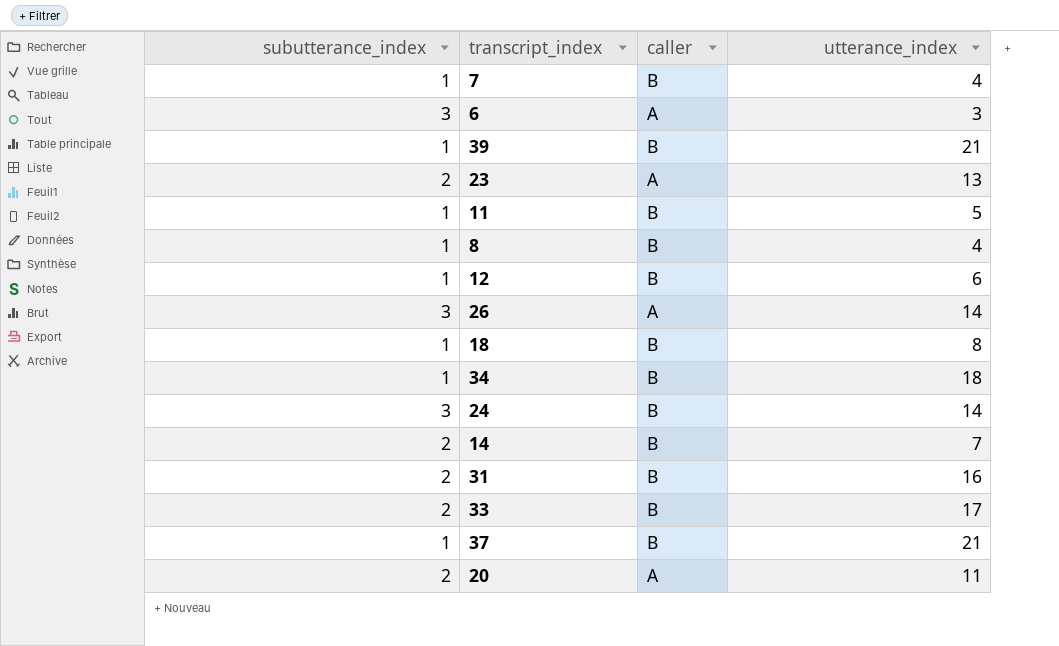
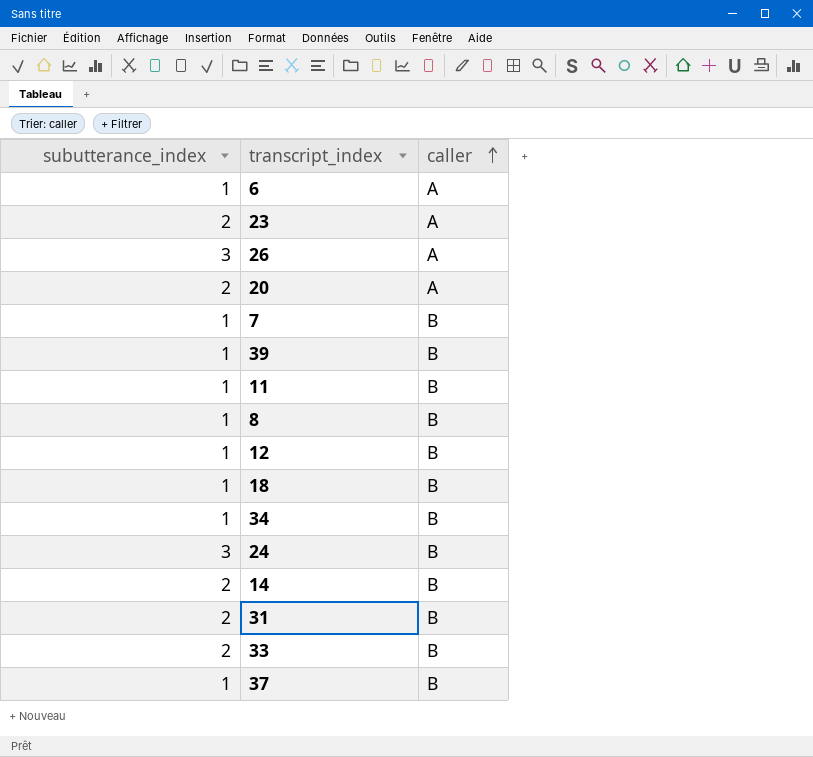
row order: none -> caller ascending
column utterance_index | position: 4 -> none
6 | subutterance_index: 3 -> 1

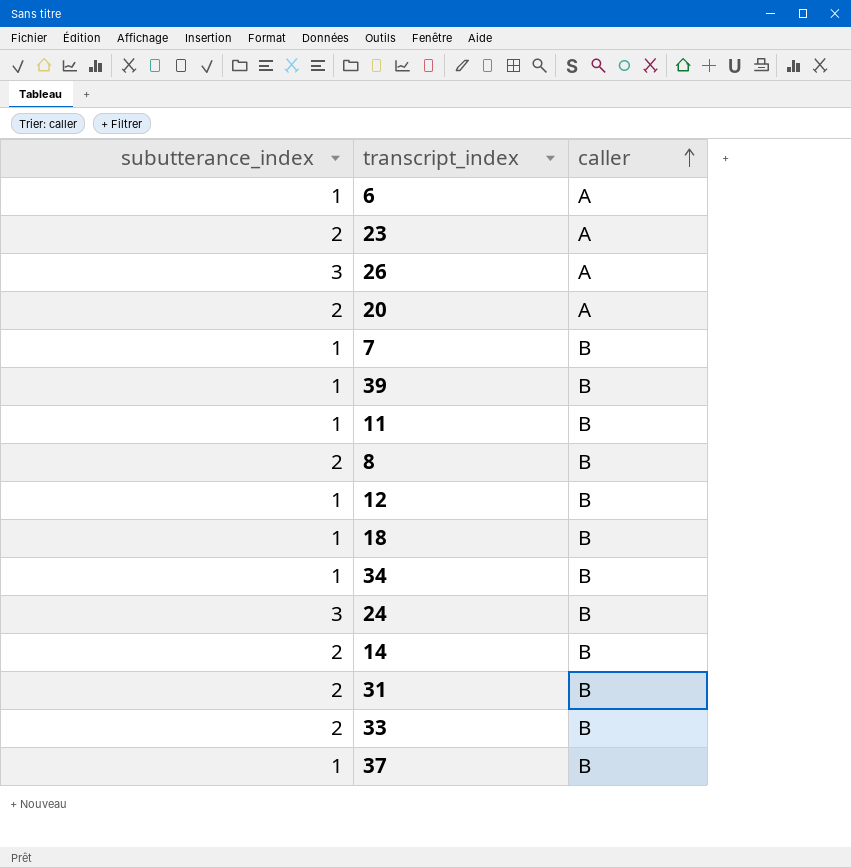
8 | subutterance_index: 1 -> 2

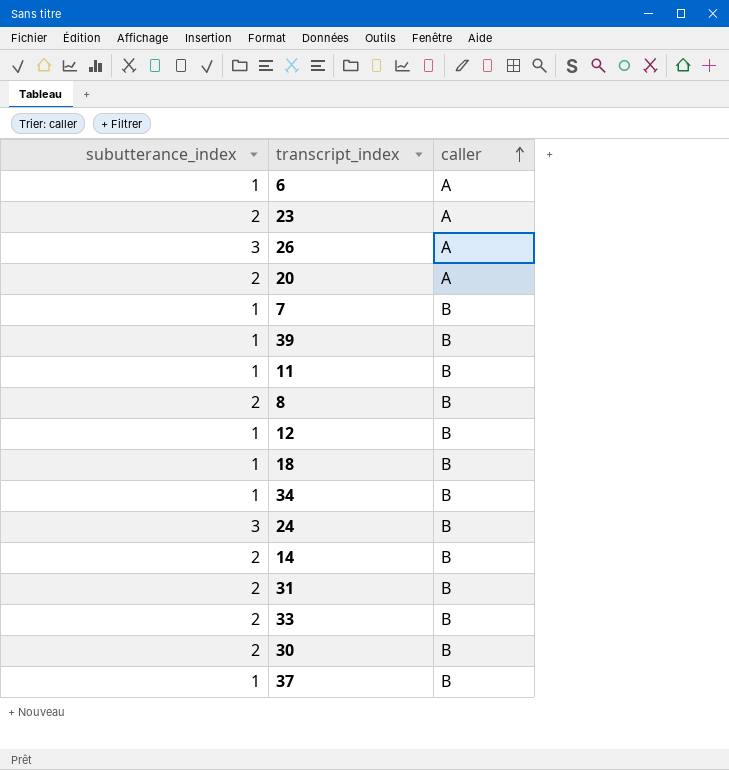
row 30: none -> 2 | B

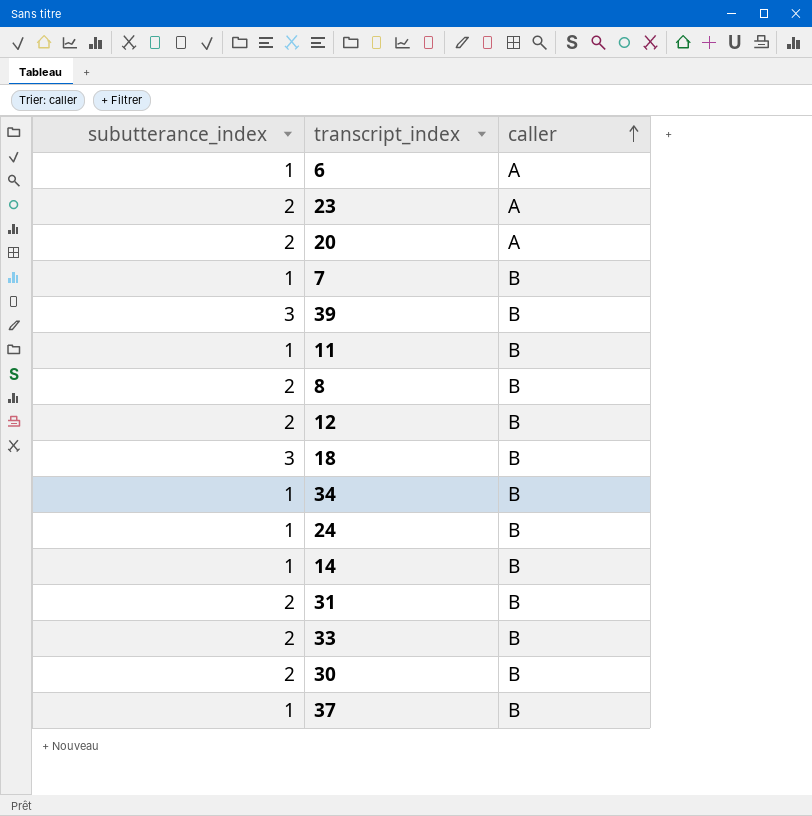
row 26: 3 | A -> none
39 | subutterance_index: 1 -> 3
12 | subutterance_index: 1 -> 2
18 | subutterance_index: 1 -> 3
24 | subutterance_index: 3 -> 1
14 | subutterance_index: 2 -> 1

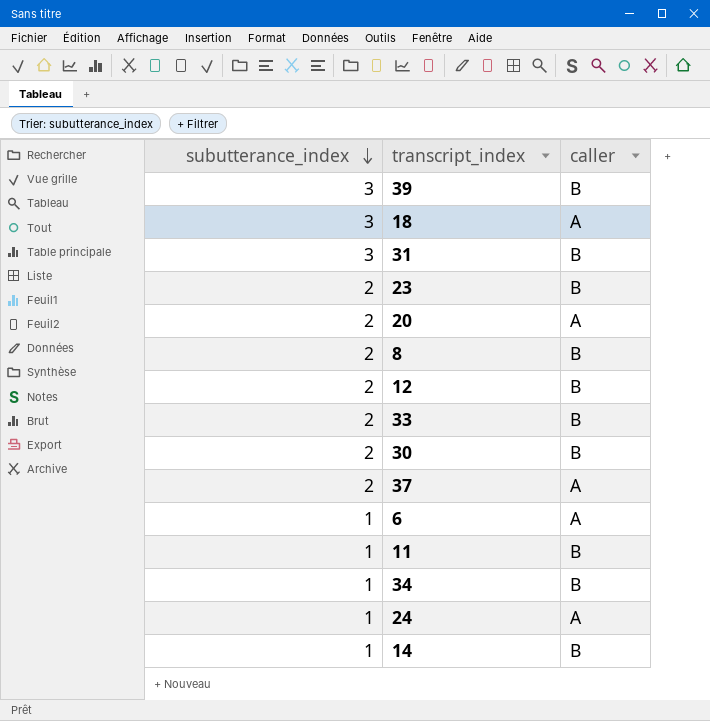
row order: caller ascending -> subutterance_index descending
row 7: 1 | B -> none
18 | caller: B -> A
31 | subutterance_index: 2 -> 3
23 | caller: A -> B
37 | subutterance_index: 1 -> 2
37 | caller: B -> A
24 | caller: B -> A

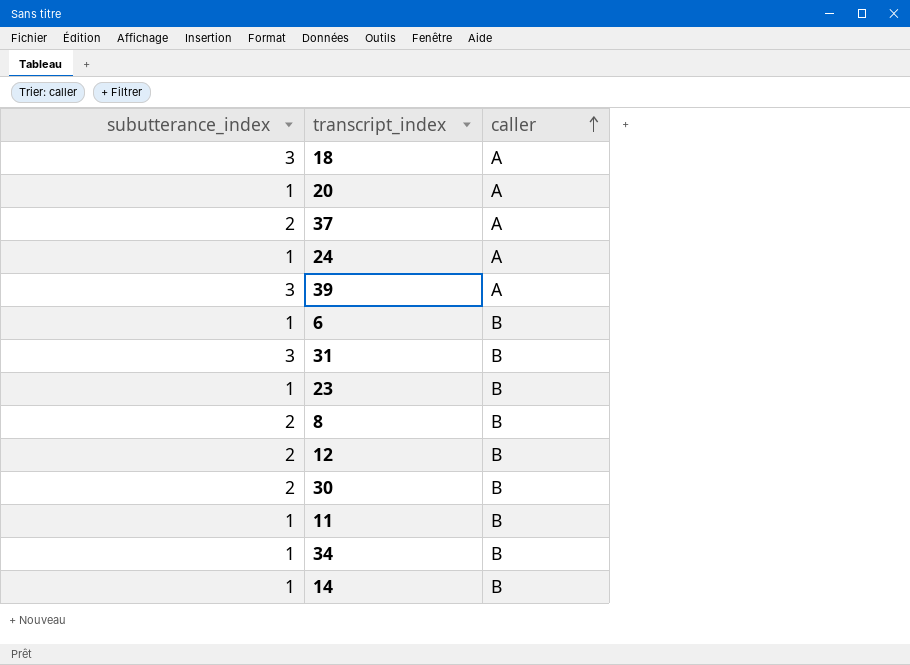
row order: subutterance_index descending -> caller ascending
row 33: 2 | B -> none
20 | subutterance_index: 2 -> 1
39 | caller: B -> A
6 | caller: A -> B
23 | subutterance_index: 2 -> 1

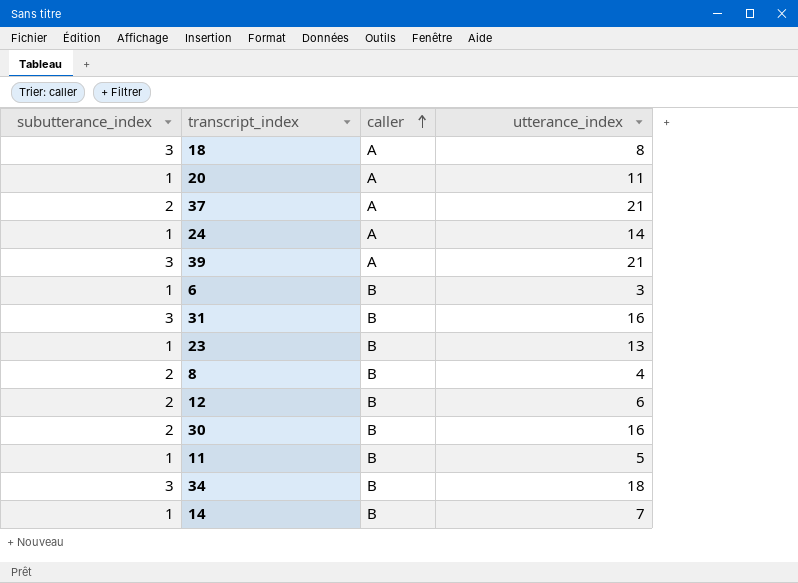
column utterance_index | position: none -> 4
34 | subutterance_index: 1 -> 3

